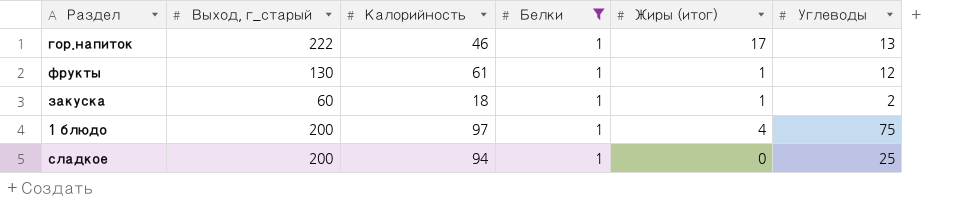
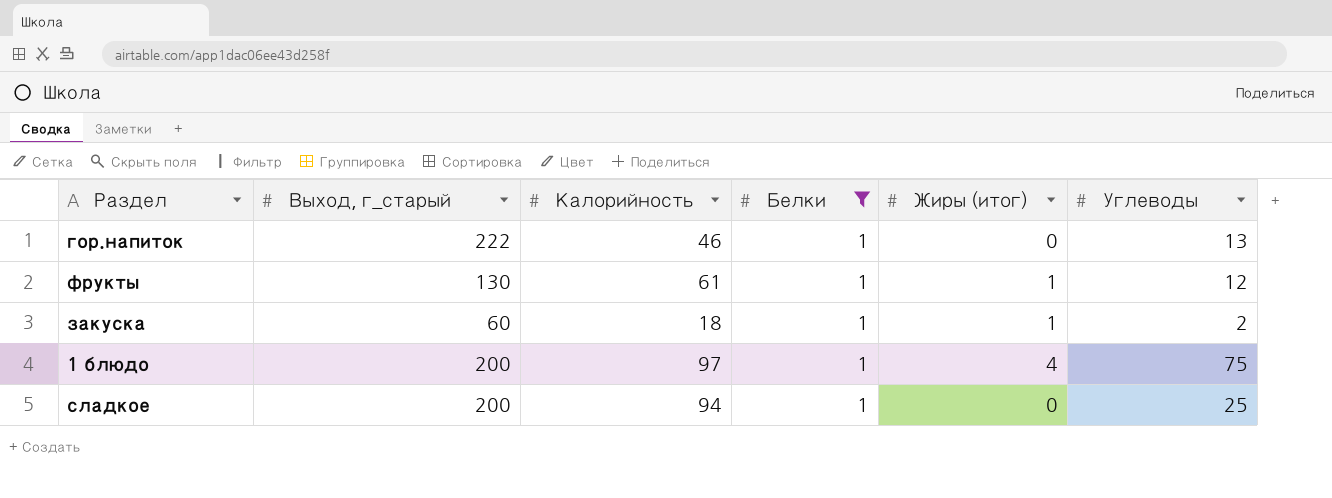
гор.напиток | Жиры (итог): 17 -> 0

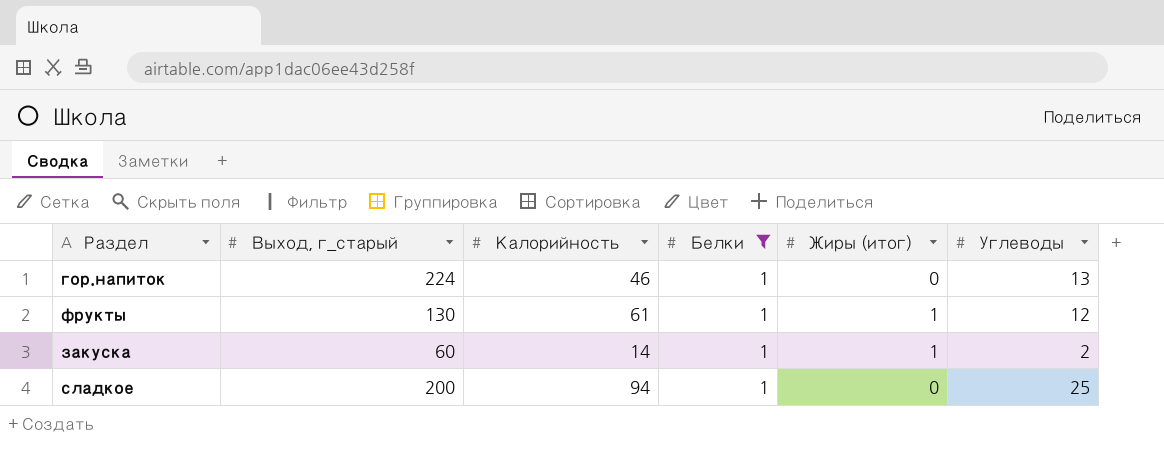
row 1 блюдо: 200 | 97 | 1 | 4 | 75 -> none
гор.напиток | Выход, г_старый: 222 -> 224
закуска | Калорийность: 18 -> 14

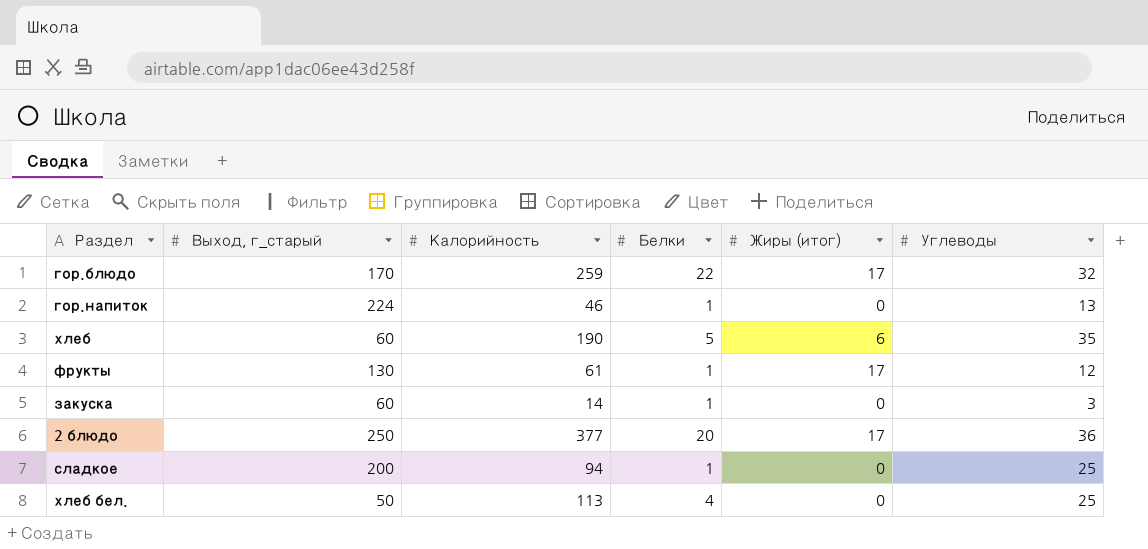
filter: Белки = 1 -> none
фрукты | Жиры (итог): 1 -> 17
закуска | Жиры (итог): 1 -> 0
закуска | Углеводы: 2 -> 3

